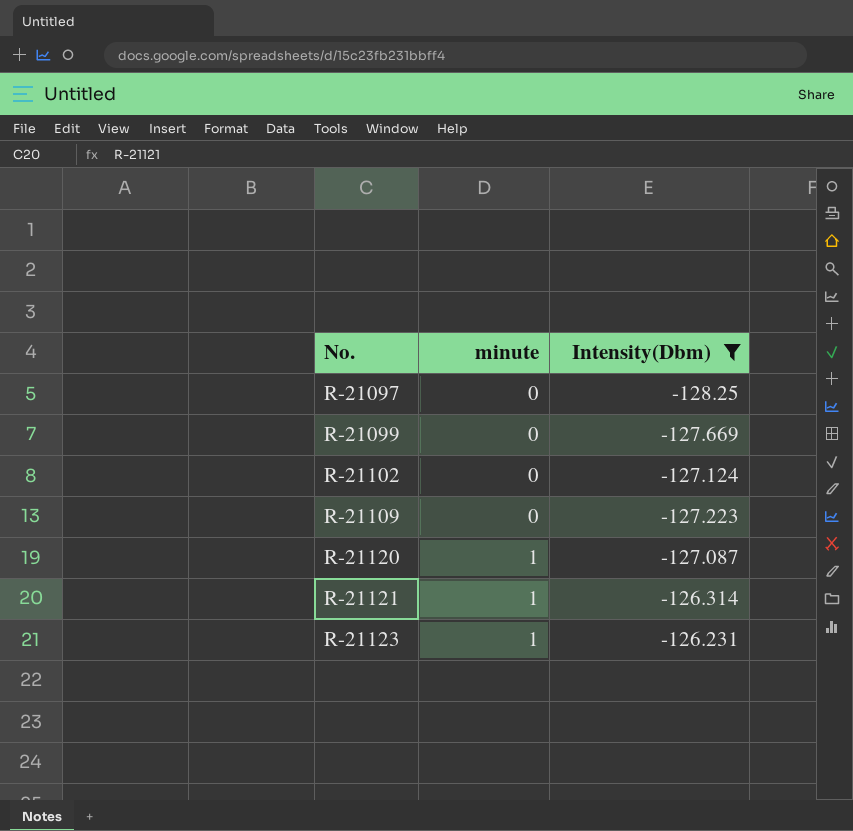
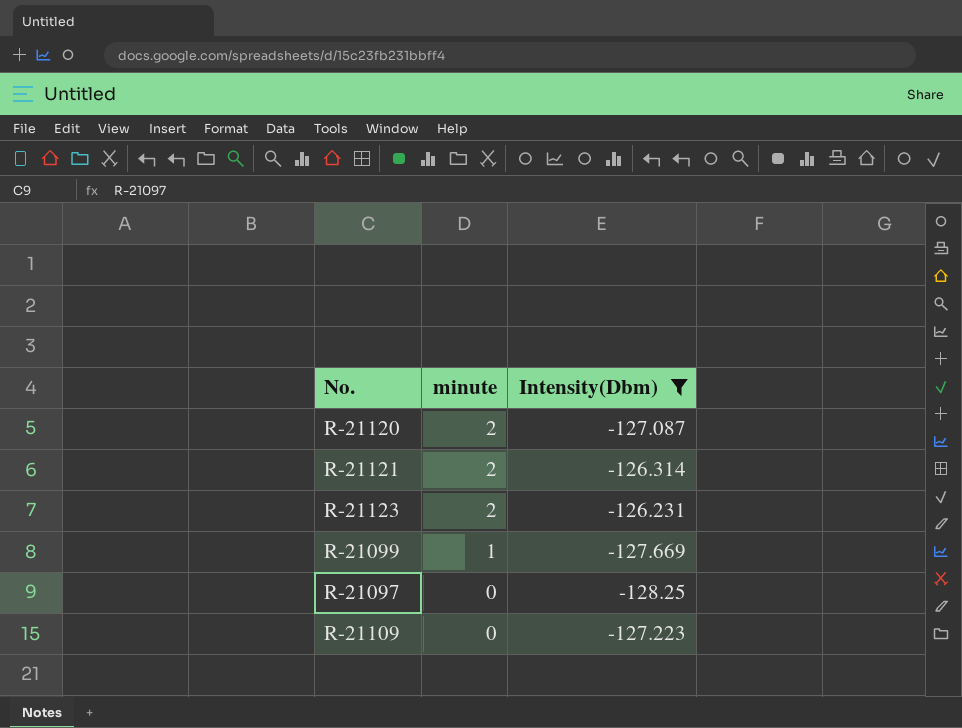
row order: No. ascending -> minute descending
row R-21102: 0 | -127.124 -> none
R-21120 | minute: 1 -> 2
R-21121 | minute: 1 -> 2
R-21123 | minute: 1 -> 2
R-21099 | minute: 0 -> 1

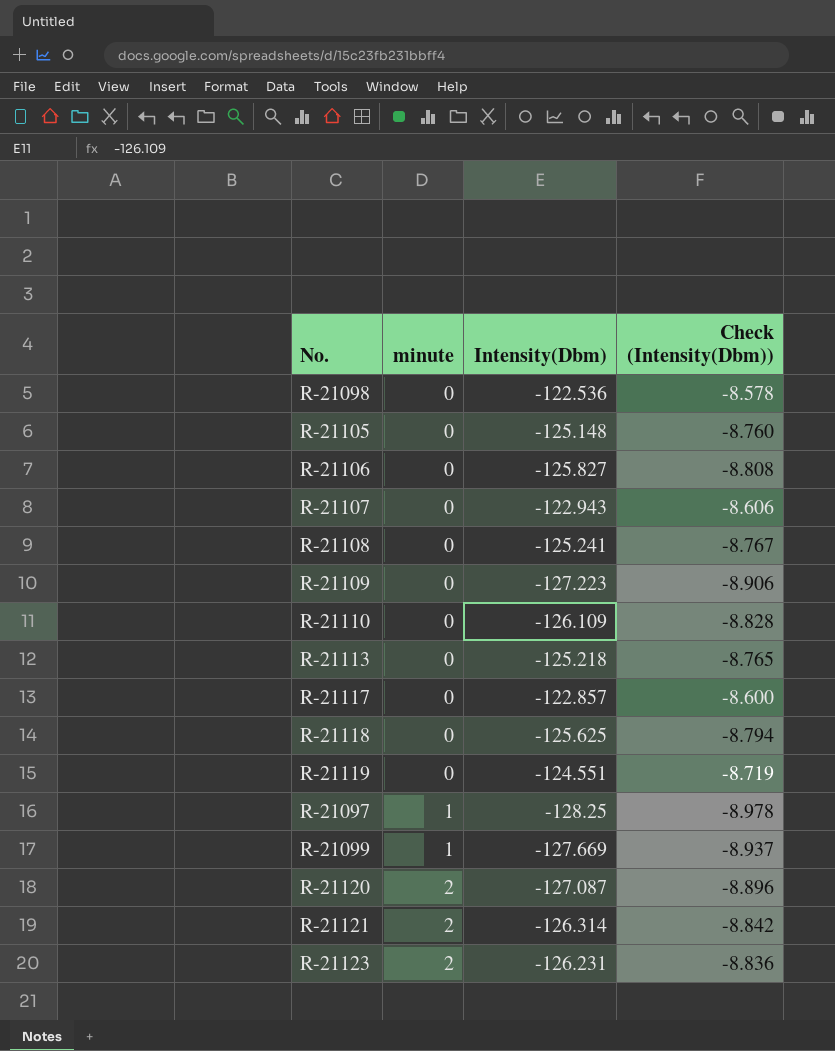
filter: Intensity(Dbm) <= -126.231 -> none
row order: minute descending -> minute ascending
column Check (Intensity(Dbm)) | formula: none -> [Intensity(Dbm)] * 0.07
R-21097 | minute: 0 -> 1

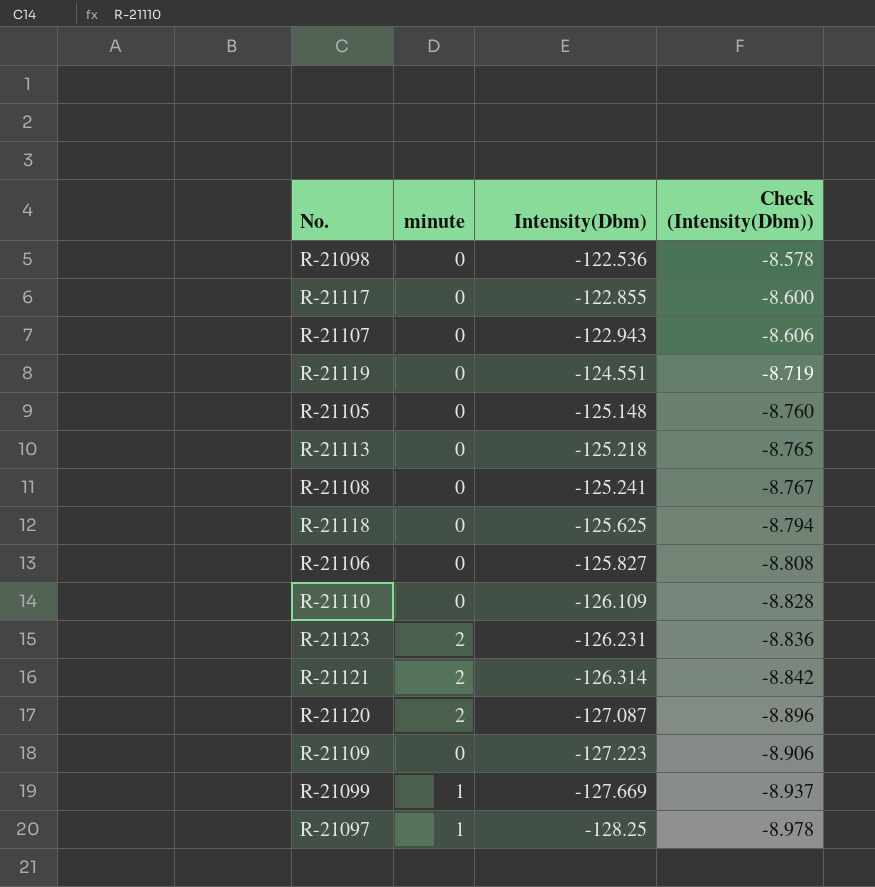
row order: minute ascending -> Intensity(Dbm) descending
R-21117 | Intensity(Dbm): -122.857 -> -122.855

